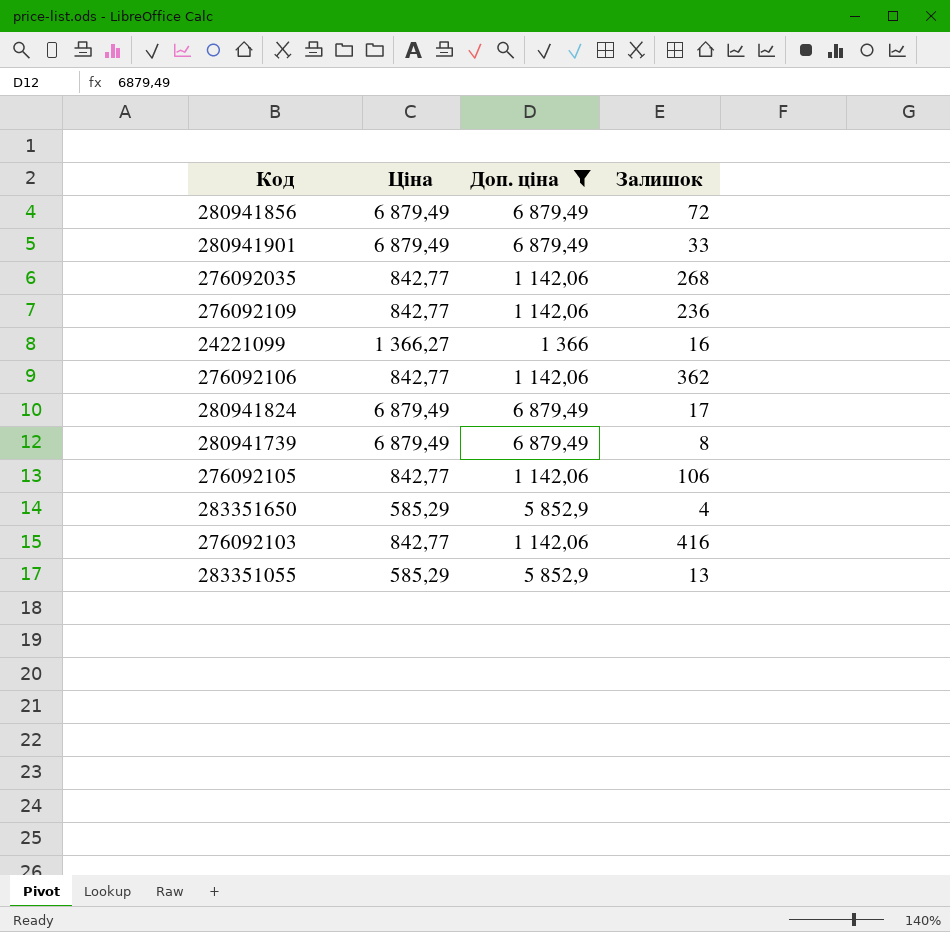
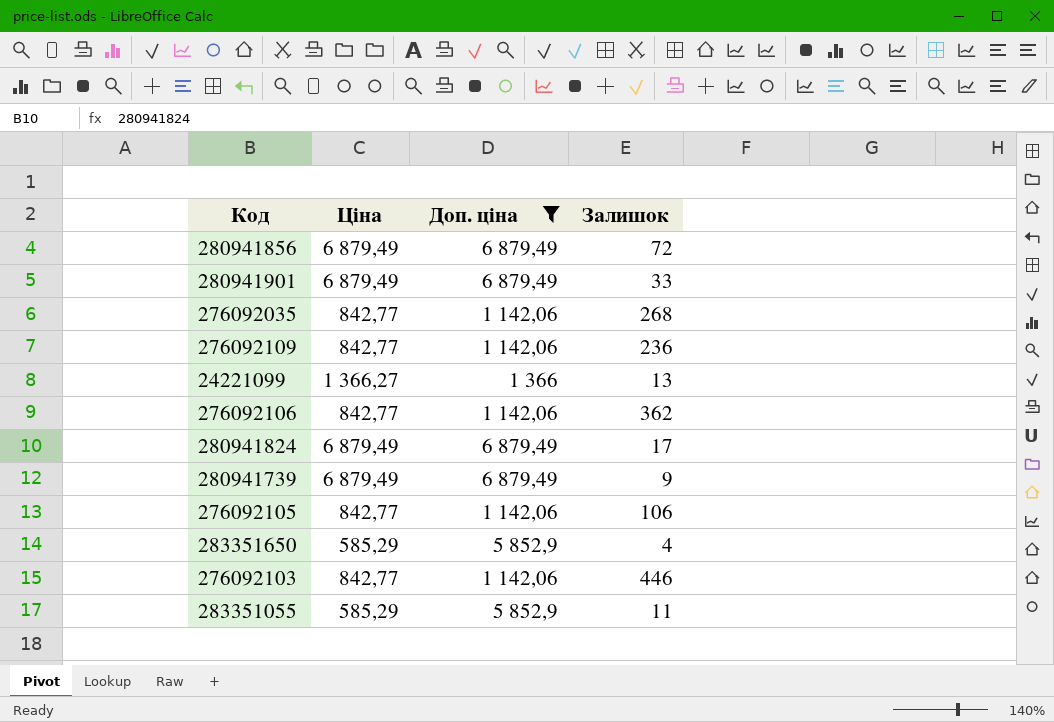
24221099 | Залишок: 16 -> 13
280941739 | Залишок: 8 -> 9
276092103 | Залишок: 416 -> 446
283351055 | Залишок: 13 -> 11

